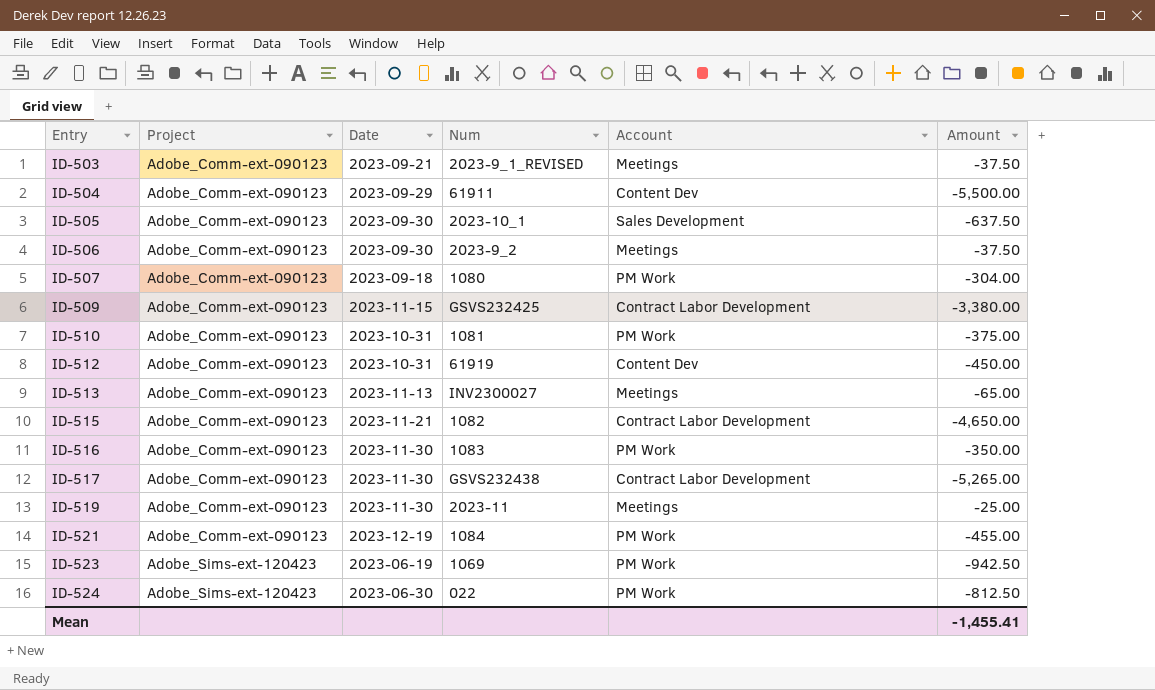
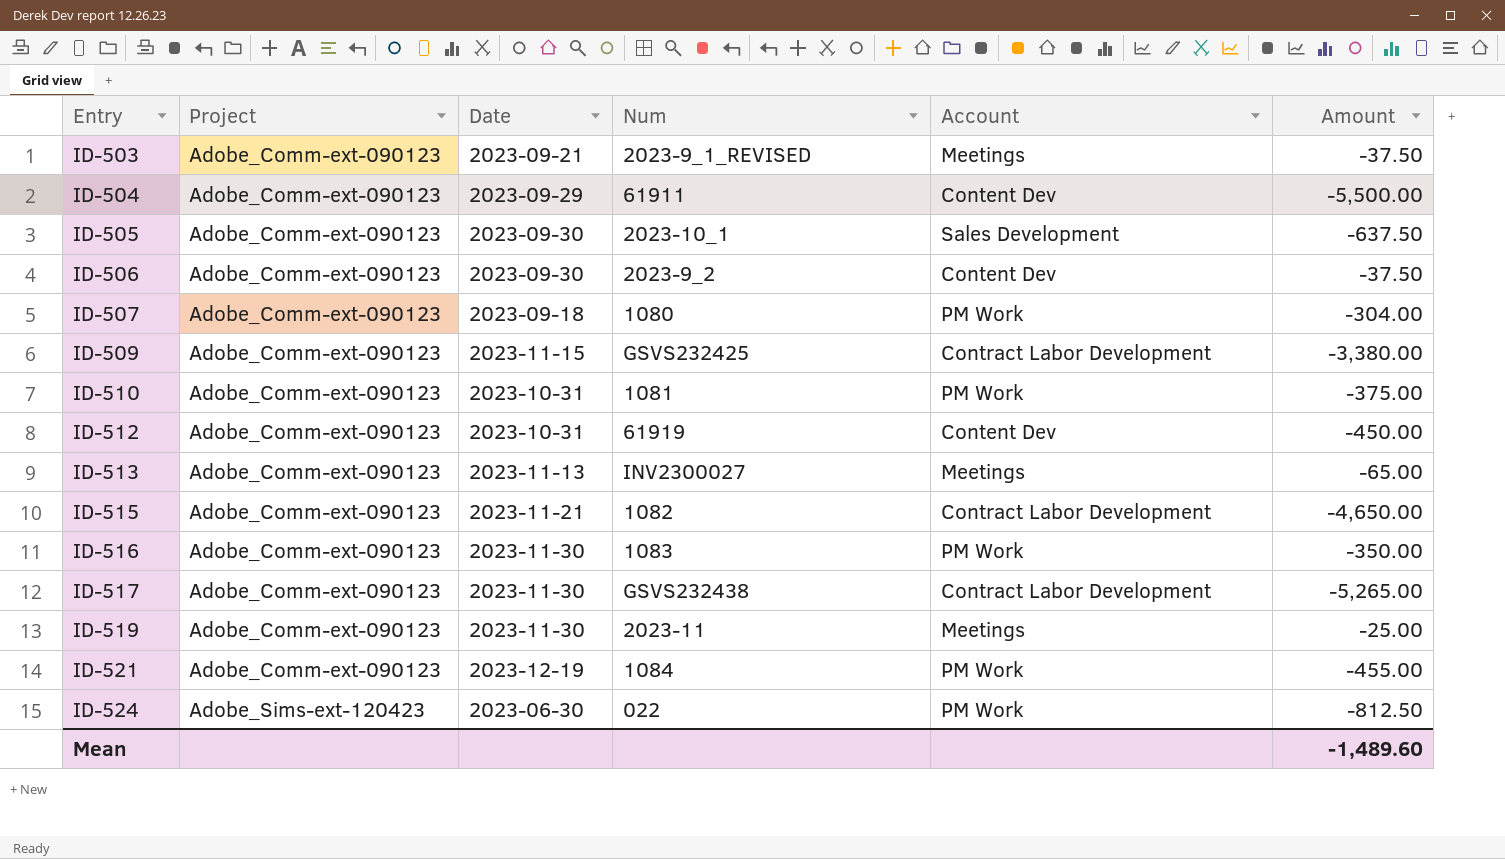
row ID-523: Adobe_Sims-ext-120423 | 2023-06-19 | 1069 | PM Work | -942.50 -> none
ID-506 | Account: Meetings -> Content Dev
Mean | Amount: -1,455.41 -> -1,489.60

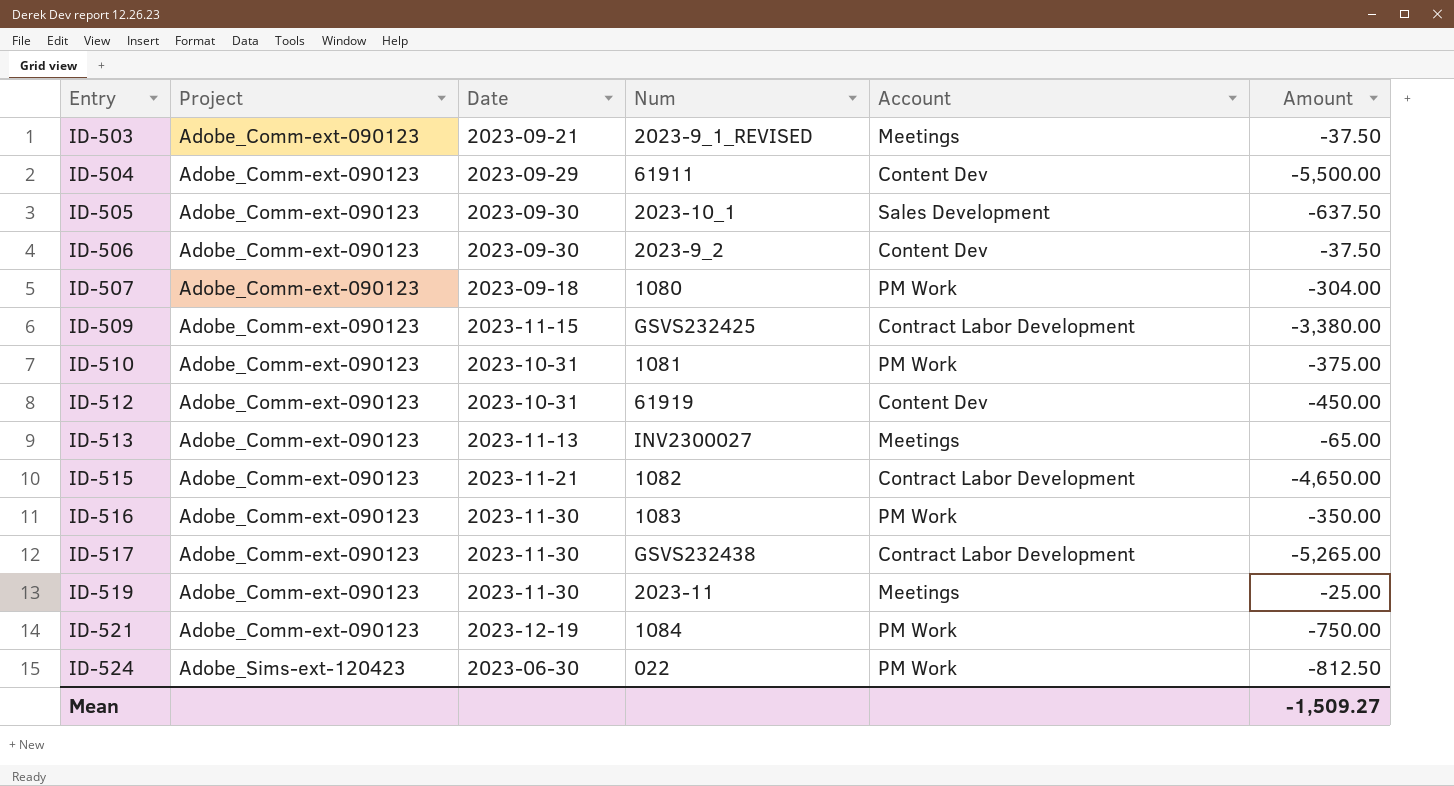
ID-521 | Amount: -455.00 -> -750.00
Mean | Amount: -1,489.60 -> -1,509.27

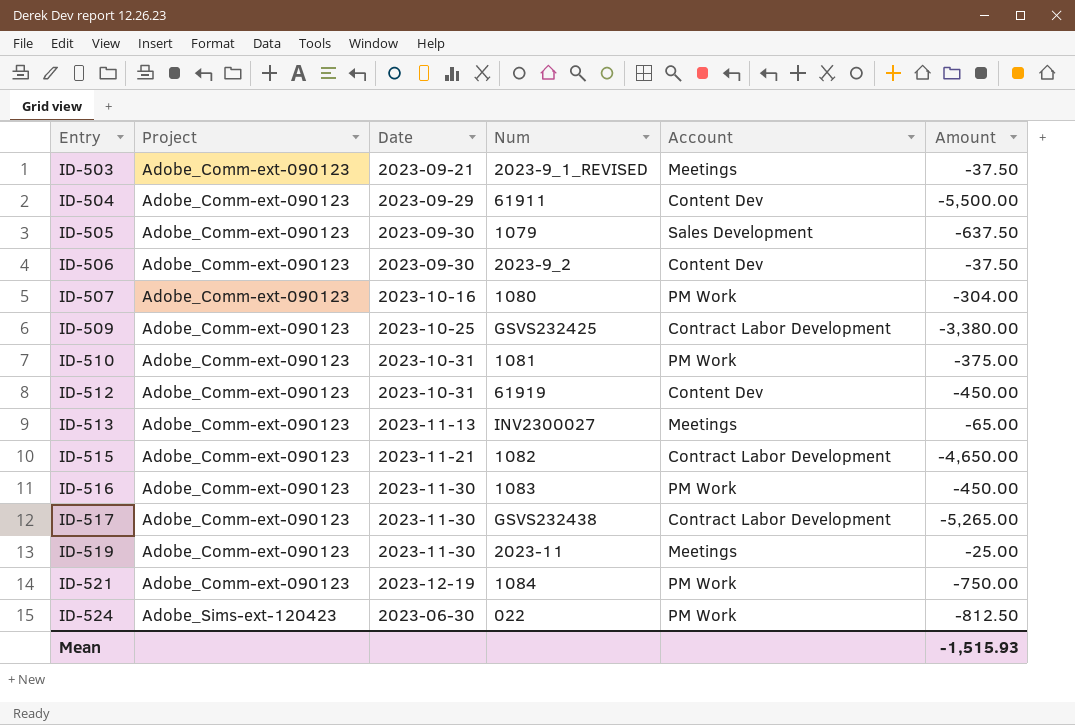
ID-505 | Num: 2023-10_1 -> 1079
ID-507 | Date: 2023-09-18 -> 2023-10-16
ID-509 | Date: 2023-11-15 -> 2023-10-25
ID-516 | Amount: -350.00 -> -450.00
Mean | Amount: -1,509.27 -> -1,515.93

